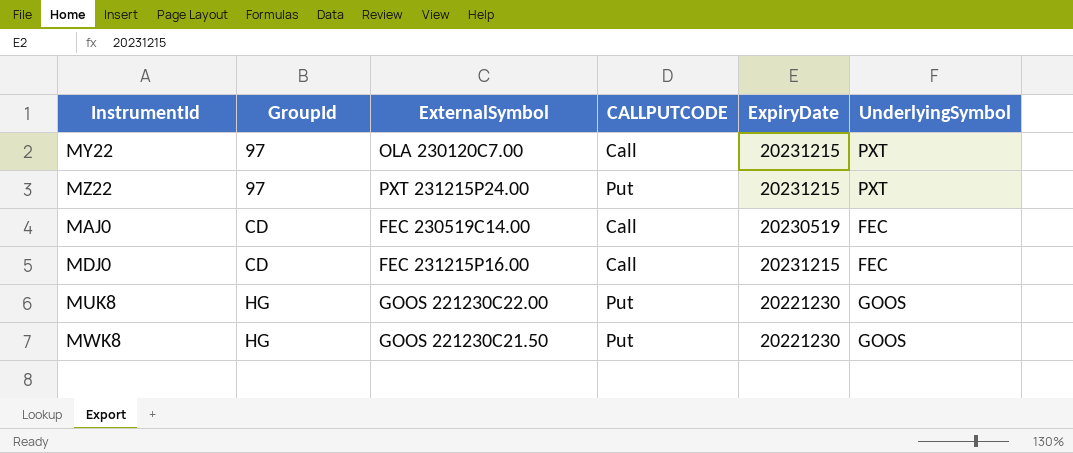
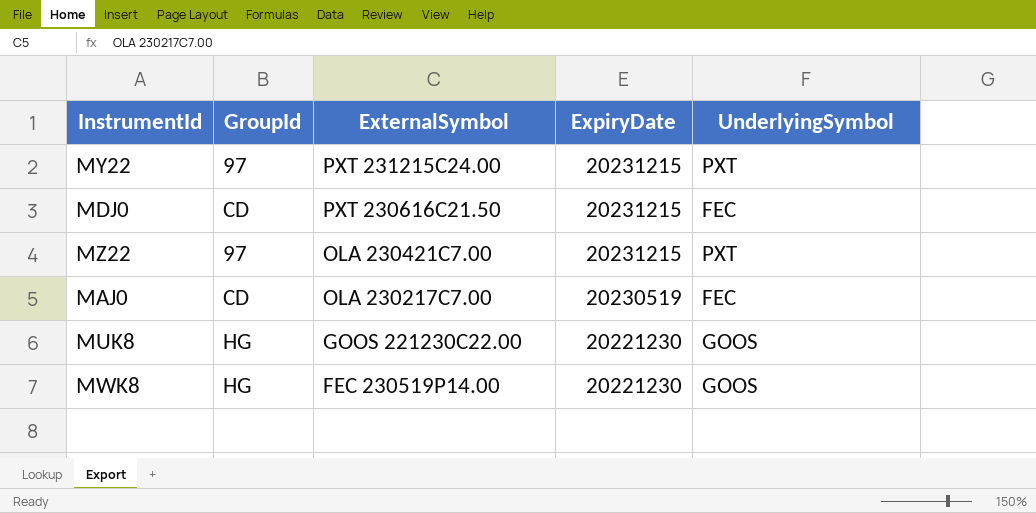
row order: GroupId ascending -> ExternalSymbol descending
column CALLPUTCODE | position: 4 -> none
MY22 | ExternalSymbol: OLA 230120C7.00 -> PXT 231215C24.00
MDJ0 | ExternalSymbol: FEC 231215P16.00 -> PXT 230616C21.50
MZ22 | ExternalSymbol: PXT 231215P24.00 -> OLA 230421C7.00
MAJ0 | ExternalSymbol: FEC 230519C14.00 -> OLA 230217C7.00
MWK8 | ExternalSymbol: GOOS 221230C21.50 -> FEC 230519P14.00

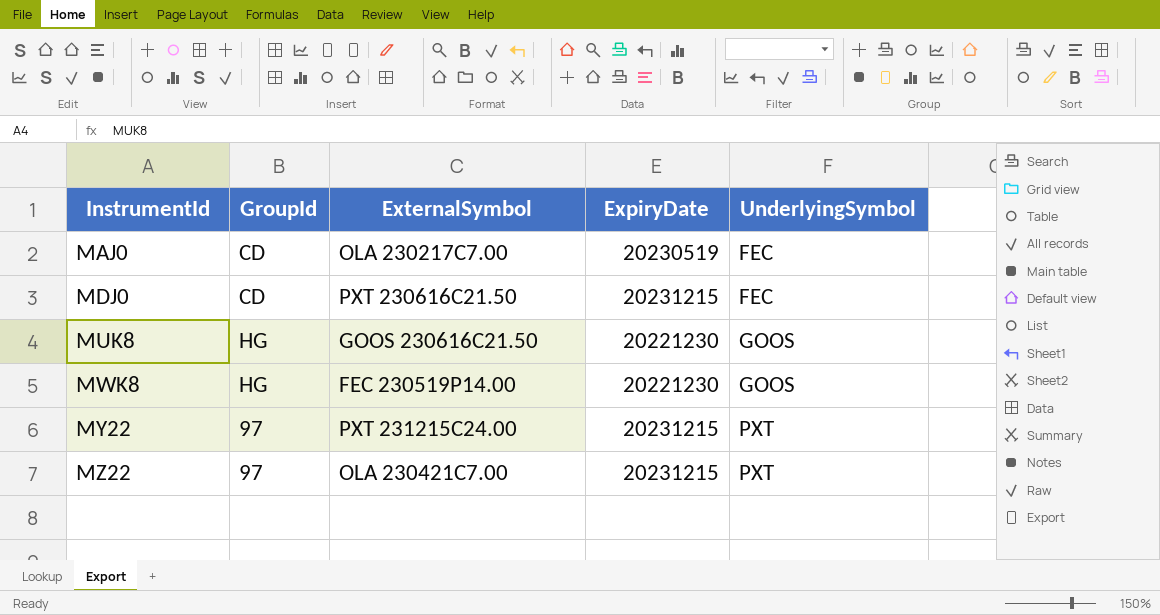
row order: ExternalSymbol descending -> InstrumentId ascending
MUK8 | ExternalSymbol: GOOS 221230C22.00 -> GOOS 230616C21.50

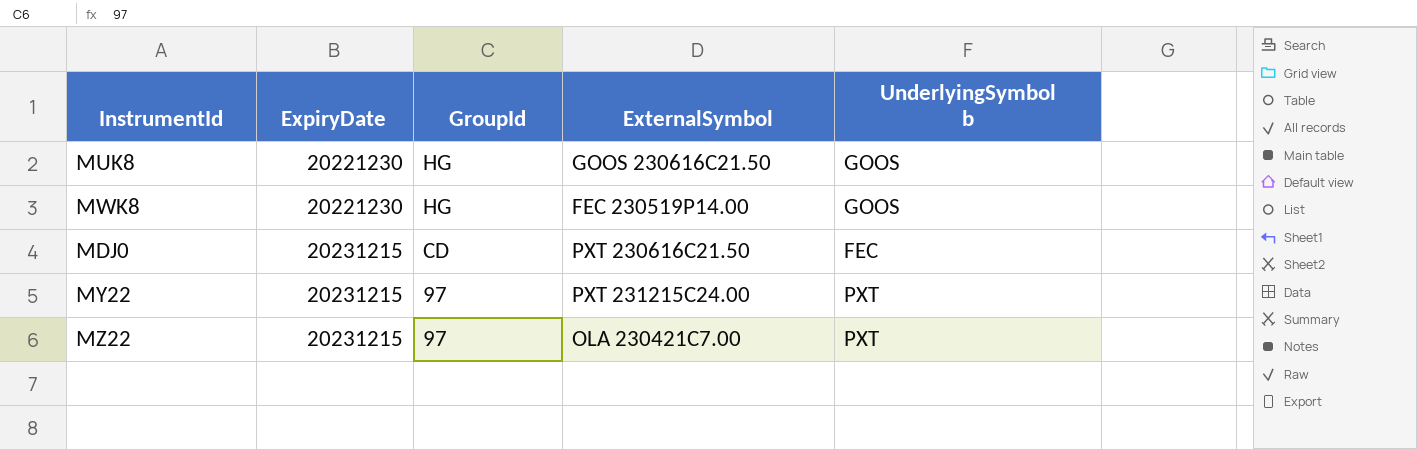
row order: InstrumentId ascending -> ExpiryDate ascending
column ExpiryDate | position: 4 -> 2
column name: UnderlyingSymbol -> UnderlyingSymbol b
row MAJ0: CD | OLA 230217C7.00 | 20230519 | FEC -> none

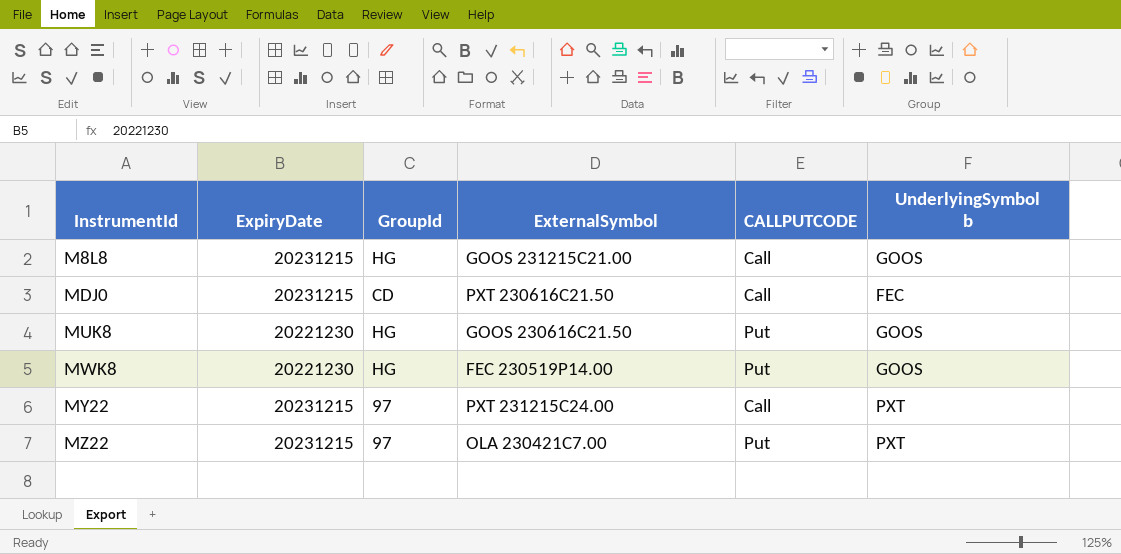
row order: ExpiryDate ascending -> InstrumentId ascending
column CALLPUTCODE | position: none -> 5
row M8L8: none -> 20231215 | HG | GOOS 231215C21.00 | Call | GOOS

